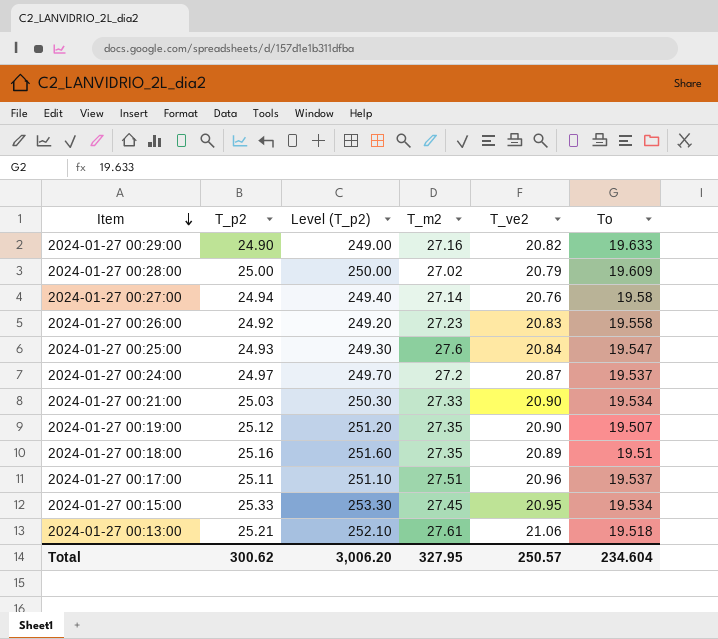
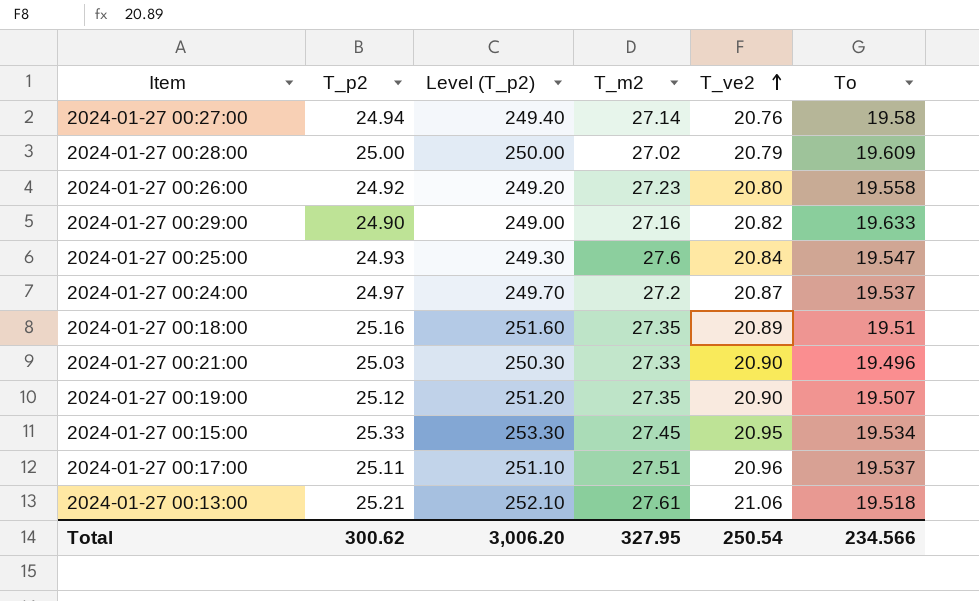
row order: Item descending -> T_ve2 ascending
2024-01-27 00:26:00 | T_ve2: 20.83 -> 20.80
2024-01-27 00:21:00 | To: 19.534 -> 19.496
Total | T_ve2: 250.57 -> 250.54
Total | To: 234.604 -> 234.566

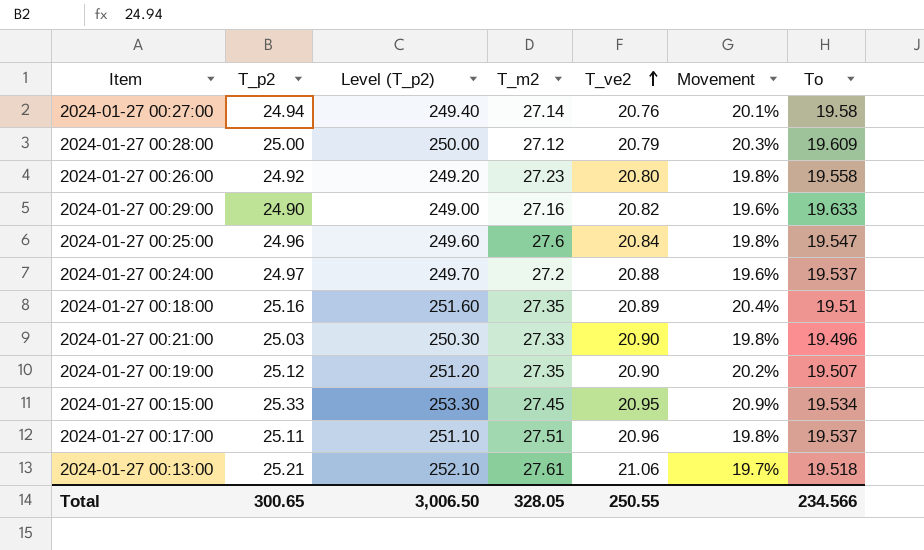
column Movement | formula: none -> ([T_p2] - [T_ve2]) / [T_ve2]
2024-01-27 00:28:00 | T_m2: 27.02 -> 27.12
2024-01-27 00:25:00 | T_p2: 24.93 -> 24.96
2024-01-27 00:25:00 | Level (T_p2): 249.30 -> 249.60
2024-01-27 00:24:00 | T_ve2: 20.87 -> 20.88
Total | T_p2: 300.62 -> 300.65
Total | Level (T_p2): 3,006.20 -> 3,006.50
Total | T_m2: 327.95 -> 328.05
Total | T_ve2: 250.54 -> 250.55

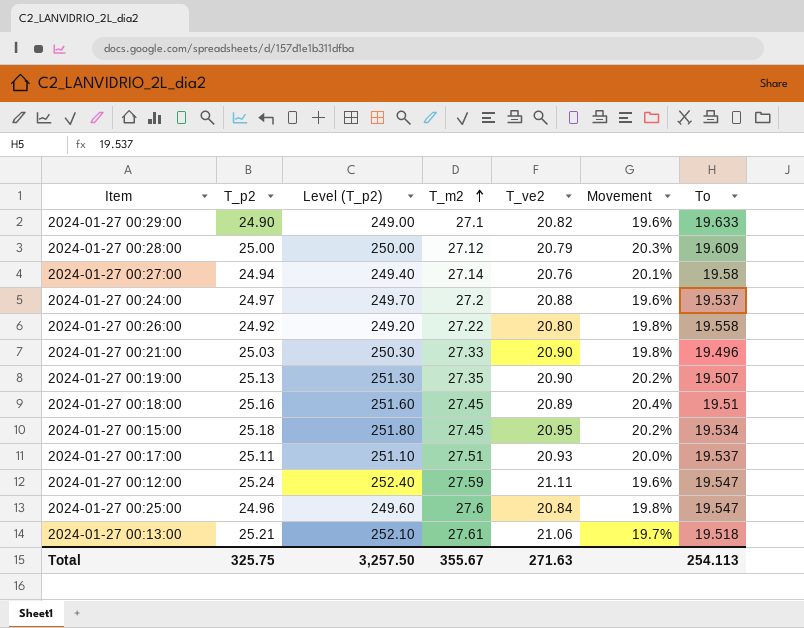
row order: T_ve2 ascending -> T_m2 ascending
2024-01-27 00:29:00 | T_m2: 27.16 -> 27.1
2024-01-27 00:26:00 | T_m2: 27.23 -> 27.22
2024-01-27 00:19:00 | T_p2: 25.12 -> 25.13
2024-01-27 00:19:00 | Level (T_p2): 251.20 -> 251.30
2024-01-27 00:18:00 | T_m2: 27.35 -> 27.45
2024-01-27 00:15:00 | T_p2: 25.33 -> 25.18
2024-01-27 00:15:00 | Level (T_p2): 253.30 -> 251.80
2024-01-27 00:15:00 | Movement: 20.9% -> 20.2%
2024-01-27 00:17:00 | T_ve2: 20.96 -> 20.93
2024-01-27 00:17:00 | Movement: 19.8% -> 20.0%
row 2024-01-27 00:12:00: none -> 25.24 | 252.40 | 27.59 | 21.11 | 19.6% | 19.547
Total | T_p2: 300.65 -> 325.75
Total | Level (T_p2): 3,006.50 -> 3,257.50
Total | T_m2: 328.05 -> 355.67
Total | T_ve2: 250.55 -> 271.63
Total | To: 234.566 -> 254.113

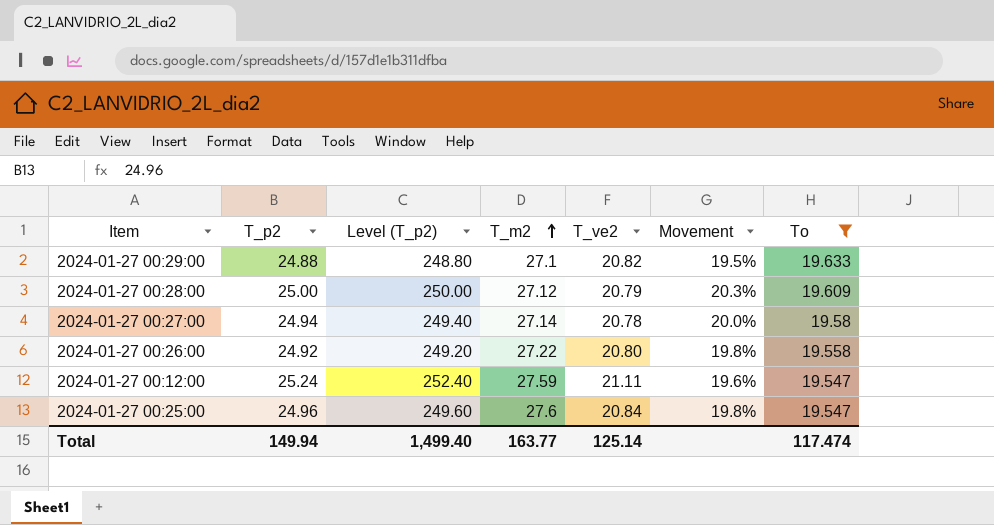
filter: none -> To >= 19.547
2024-01-27 00:29:00 | T_p2: 24.90 -> 24.88
2024-01-27 00:29:00 | Level (T_p2): 249.00 -> 248.80
2024-01-27 00:29:00 | Movement: 19.6% -> 19.5%
2024-01-27 00:27:00 | T_ve2: 20.76 -> 20.78
2024-01-27 00:27:00 | Movement: 20.1% -> 20.0%
Total | T_p2: 325.75 -> 149.94
Total | Level (T_p2): 3,257.50 -> 1,499.40
Total | T_m2: 355.67 -> 163.77
Total | T_ve2: 271.63 -> 125.14
Total | To: 254.113 -> 117.474

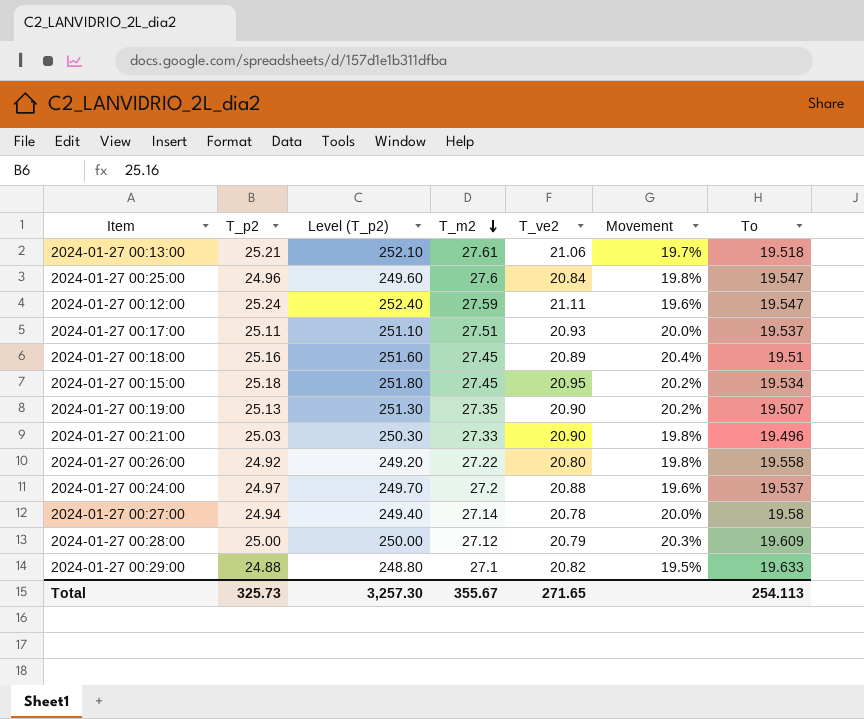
filter: To >= 19.547 -> none
row order: T_m2 ascending -> T_m2 descending
Total | T_p2: 149.94 -> 325.73
Total | Level (T_p2): 1,499.40 -> 3,257.30
Total | T_m2: 163.77 -> 355.67
Total | T_ve2: 125.14 -> 271.65
Total | To: 117.474 -> 254.113

